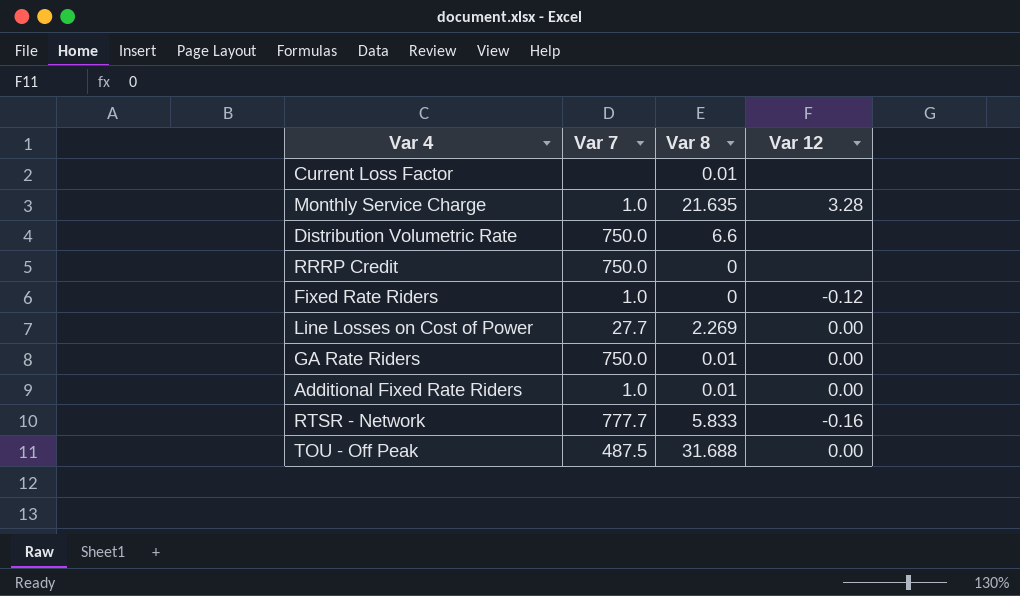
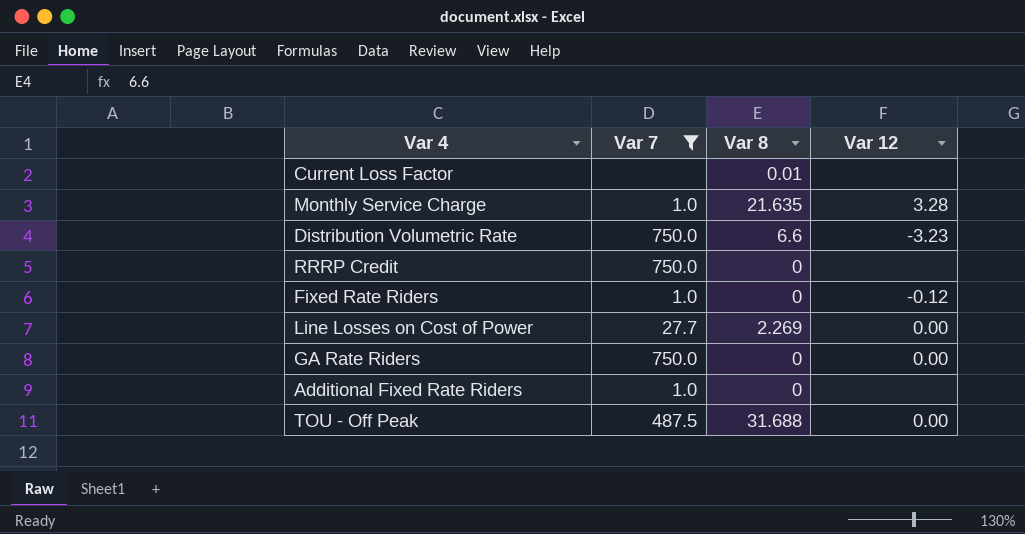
filter: none -> Var 7 != 777.7
Distribution Volumetric Rate | Var 12: none -> -3.23
GA Rate Riders | Var 8: 0.01 -> 0
Additional Fixed Rate Riders | Var 8: 0.01 -> 0
Additional Fixed Rate Riders | Var 12: 0.00 -> none

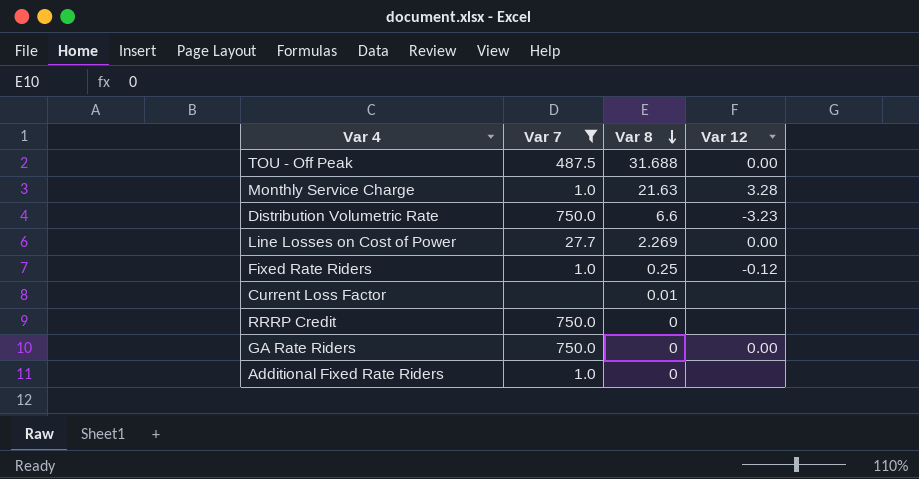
row order: none -> Var 8 descending
Monthly Service Charge | Var 8: 21.635 -> 21.63
Fixed Rate Riders | Var 8: 0 -> 0.25

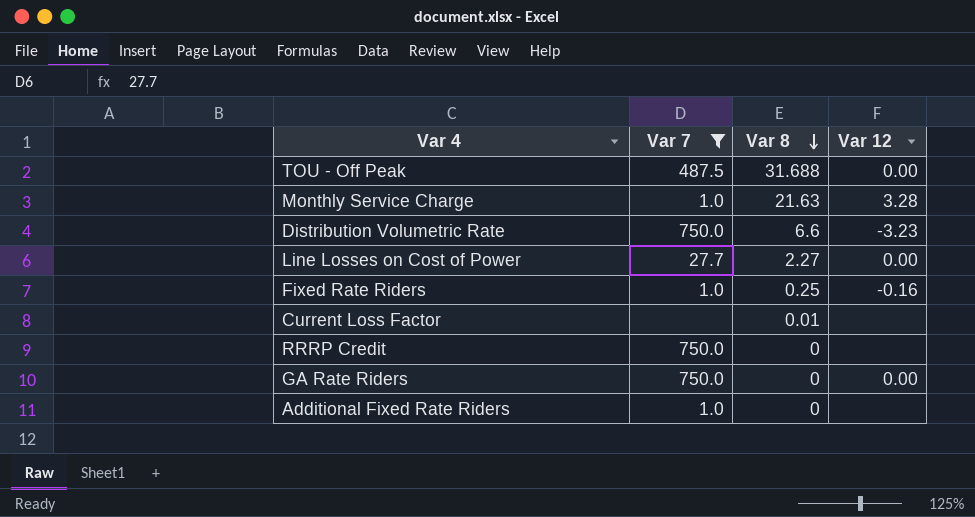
Line Losses on Cost of Power | Var 8: 2.269 -> 2.27
Fixed Rate Riders | Var 12: -0.12 -> -0.16

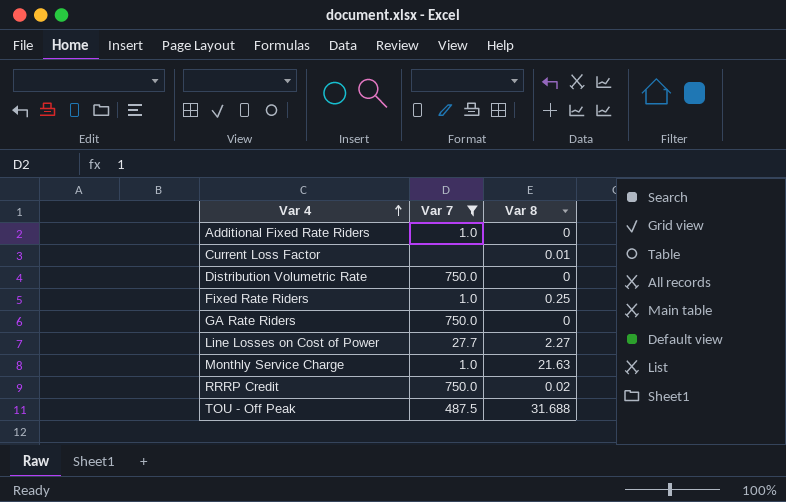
row order: Var 8 descending -> Var 4 ascending
column Var 12 | position: 4 -> none
Distribution Volumetric Rate | Var 8: 6.6 -> 0
RRRP Credit | Var 8: 0 -> 0.02

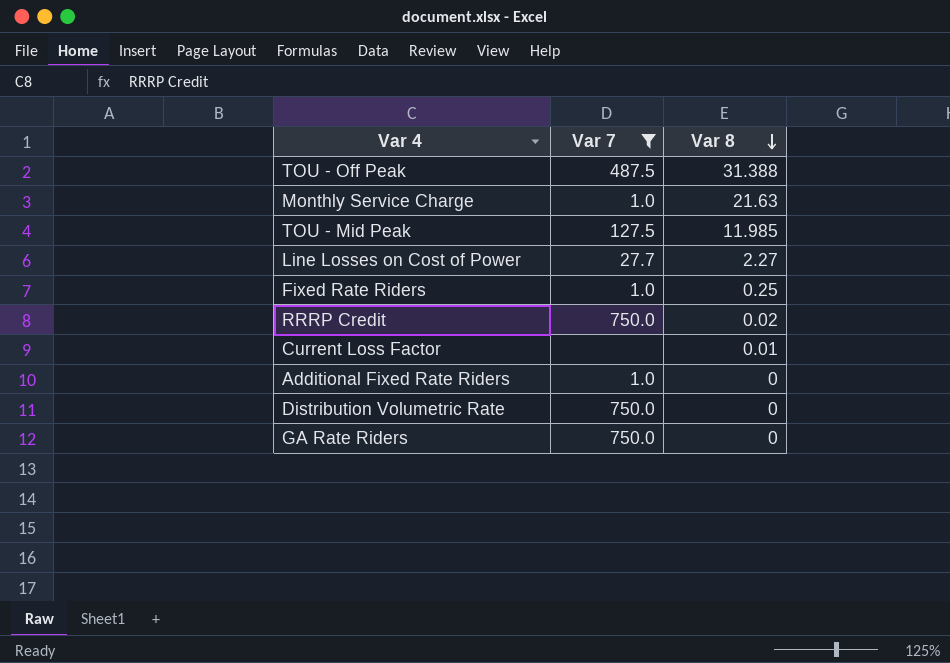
row order: Var 4 ascending -> Var 8 descending
TOU - Off Peak | Var 8: 31.688 -> 31.388
row TOU - Mid Peak: none -> 127.5 | 11.985

